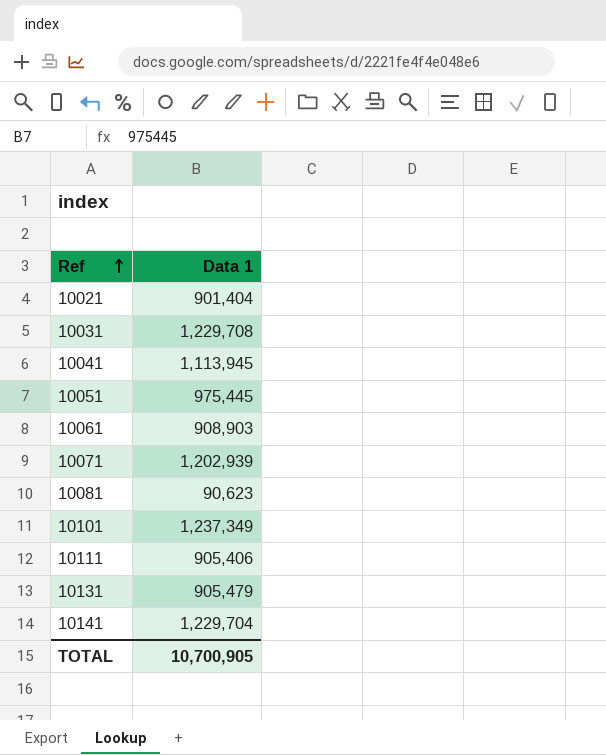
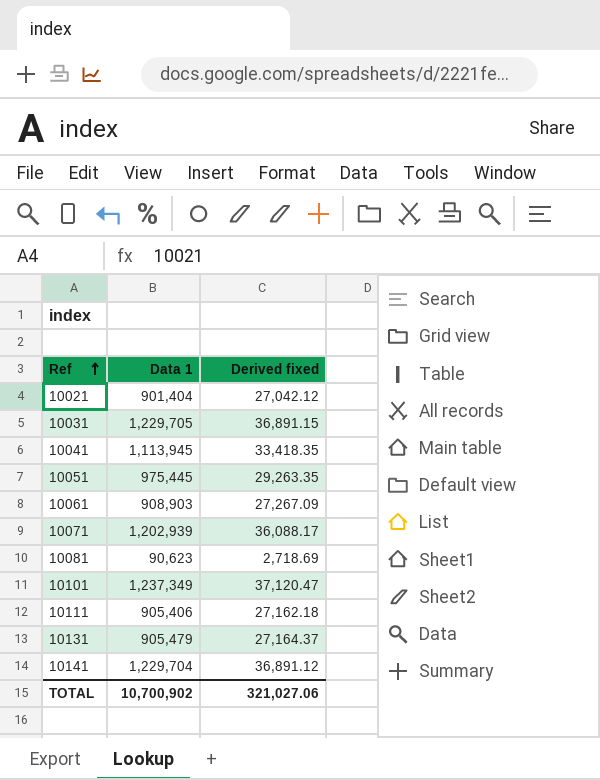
column Derived fixed | formula: none -> [Data 1] * 0.03
10031 | Data 1: 1,229,708 -> 1,229,705
TOTAL | Data 1: 10,700,905 -> 10,700,902

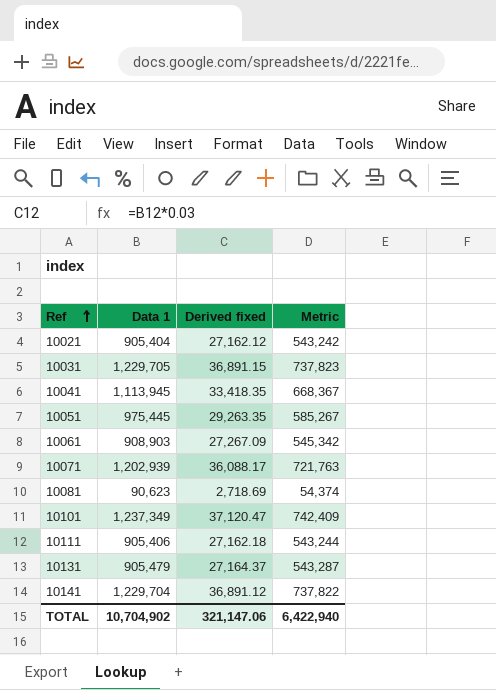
column Metric | formula: none -> [Data 1] * 0.6
10021 | Data 1: 901,404 -> 905,404
10021 | Derived fixed: 27,042.12 -> 27,162.12
TOTAL | Data 1: 10,700,902 -> 10,704,902
TOTAL | Derived fixed: 321,027.06 -> 321,147.06

